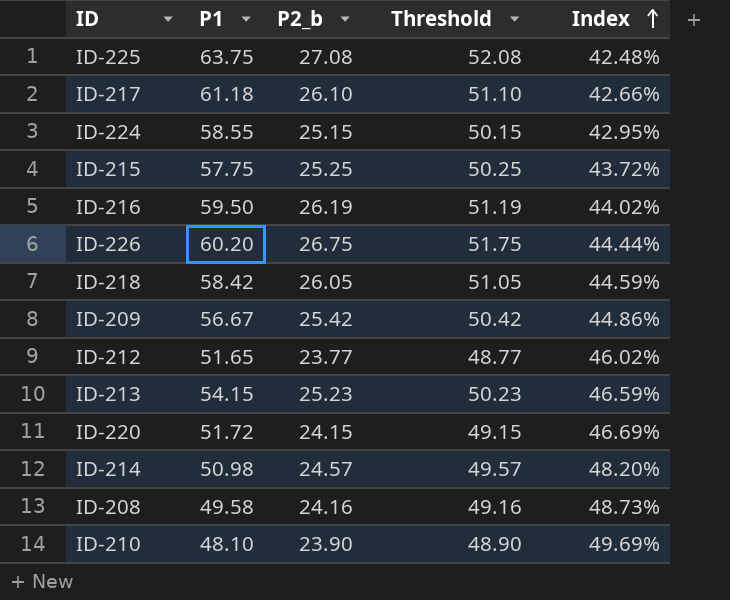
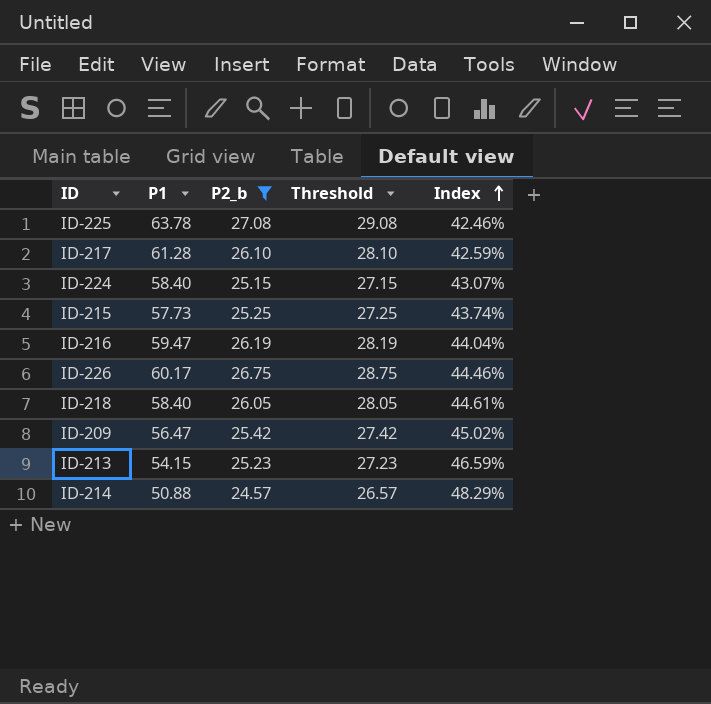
filter: none -> P2_b >= 24.57
column Threshold | formula: [P2_b] + 25 -> [P2_b] + 2
ID-225 | P1: 63.75 -> 63.78
ID-225 | Index: 42.48% -> 42.46%
ID-217 | P1: 61.18 -> 61.28
ID-217 | Index: 42.66% -> 42.59%
ID-224 | P1: 58.55 -> 58.40
ID-224 | Index: 42.95% -> 43.07%
ID-215 | P1: 57.75 -> 57.73
ID-215 | Index: 43.72% -> 43.74%
ID-216 | P1: 59.50 -> 59.47
ID-216 | Index: 44.02% -> 44.04%
ID-226 | P1: 60.20 -> 60.17
ID-226 | Index: 44.44% -> 44.46%
ID-218 | P1: 58.42 -> 58.40
ID-218 | Index: 44.59% -> 44.61%
ID-209 | P1: 56.67 -> 56.47
ID-209 | Index: 44.86% -> 45.02%
ID-214 | P1: 50.98 -> 50.88
ID-214 | Index: 48.20% -> 48.29%

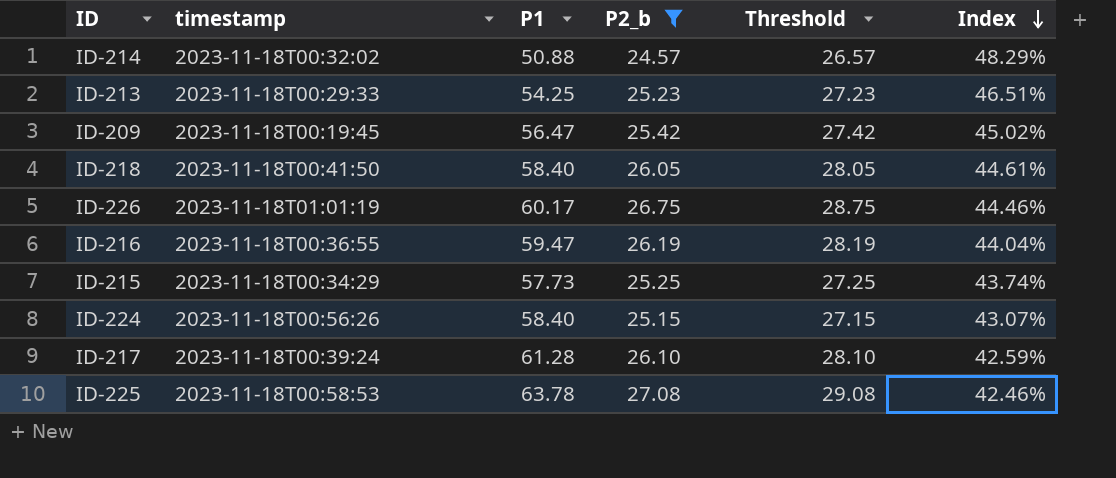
row order: Index ascending -> Index descending
column timestamp | position: none -> 2
ID-213 | P1: 54.15 -> 54.25
ID-213 | Index: 46.59% -> 46.51%

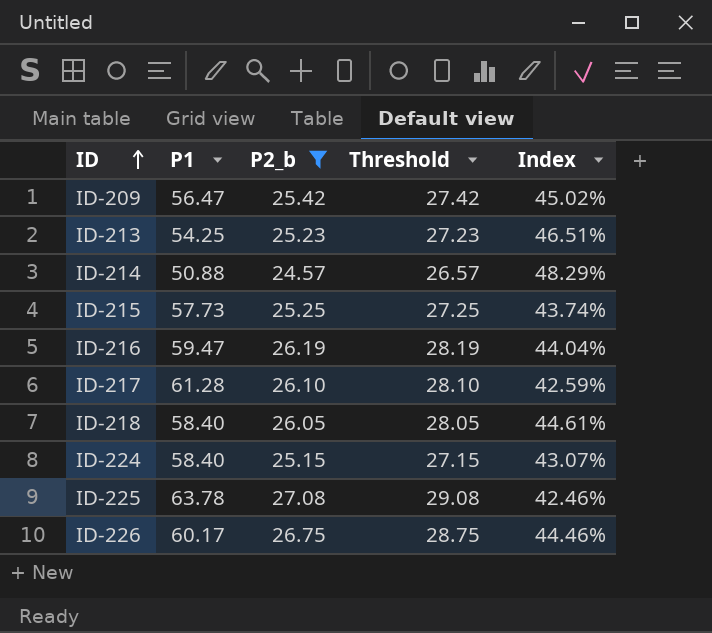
row order: Index descending -> ID ascending
column timestamp | position: 2 -> none

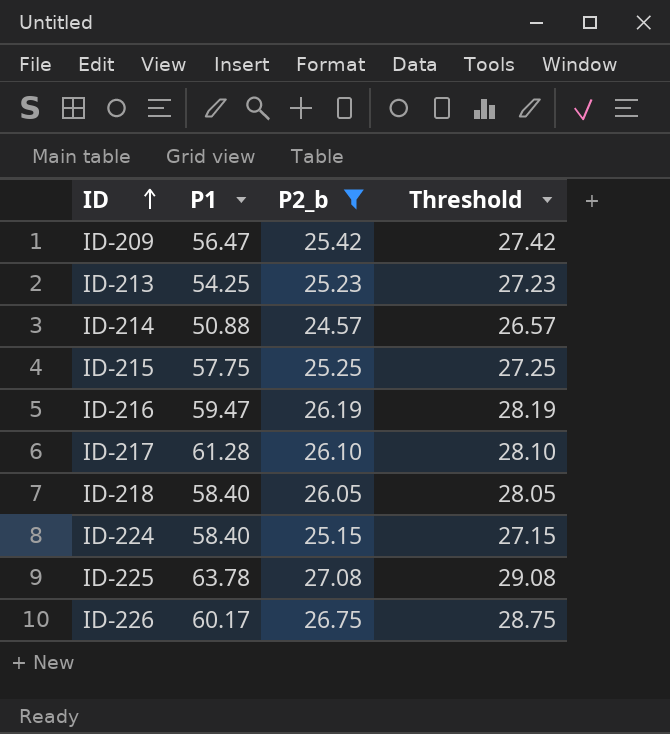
column Index | formula: [P2_b] / [P1] -> none
ID-215 | P1: 57.73 -> 57.75

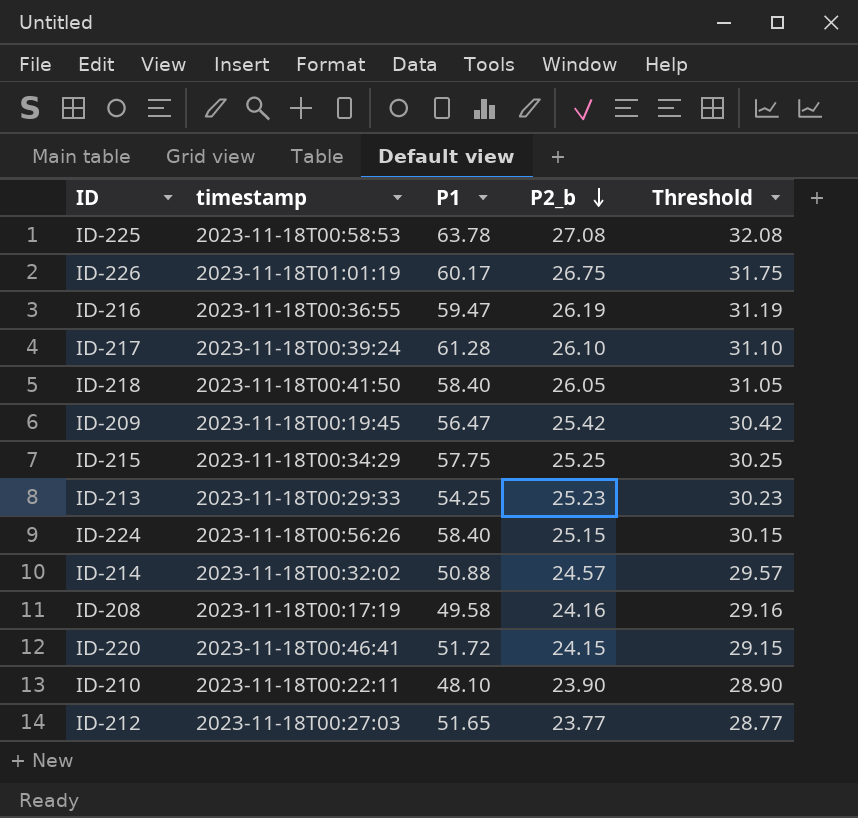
filter: P2_b >= 24.57 -> none
row order: ID ascending -> P2_b descending
column timestamp | position: none -> 2
column Threshold | formula: [P2_b] + 2 -> [P2_b] + 5

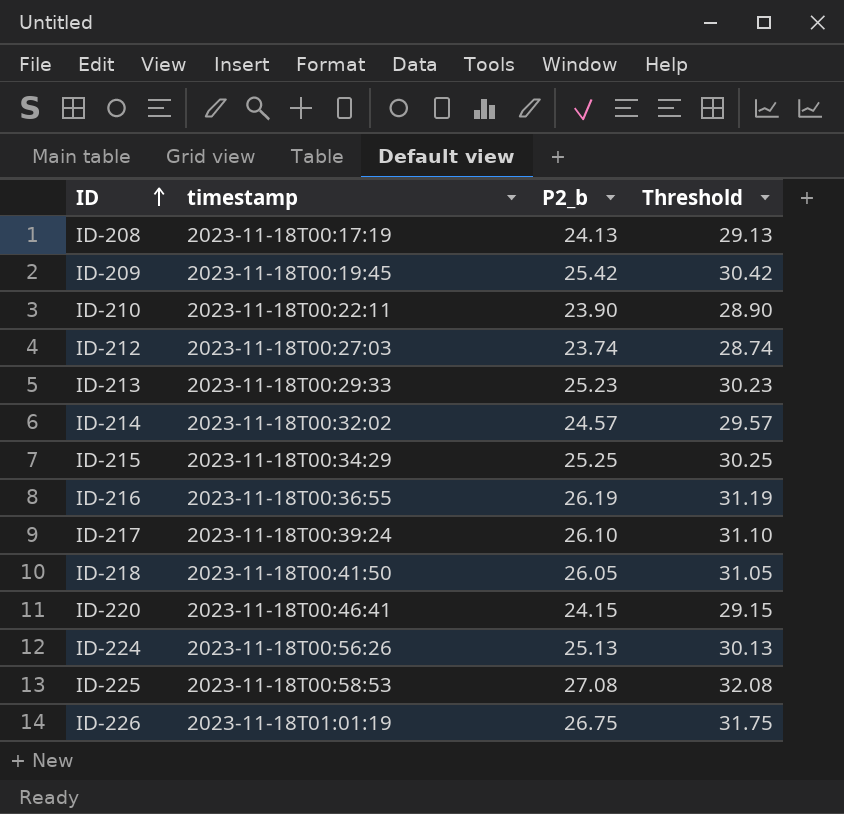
row order: P2_b descending -> ID ascending
column P1 | position: 3 -> none
ID-208 | P2_b: 24.16 -> 24.13
ID-208 | Threshold: 29.16 -> 29.13
ID-212 | P2_b: 23.77 -> 23.74
ID-212 | Threshold: 28.77 -> 28.74
ID-224 | P2_b: 25.15 -> 25.13
ID-224 | Threshold: 30.15 -> 30.13

